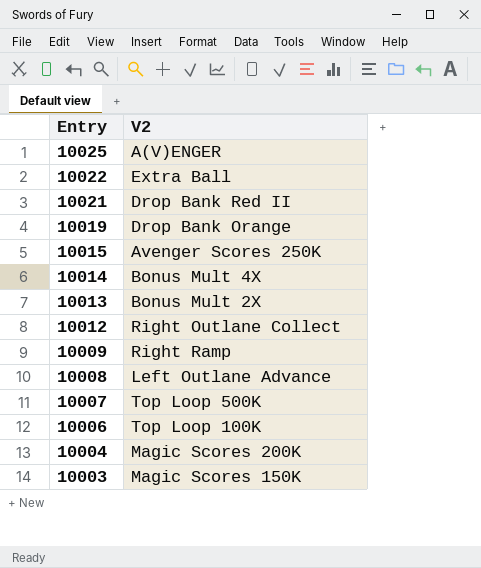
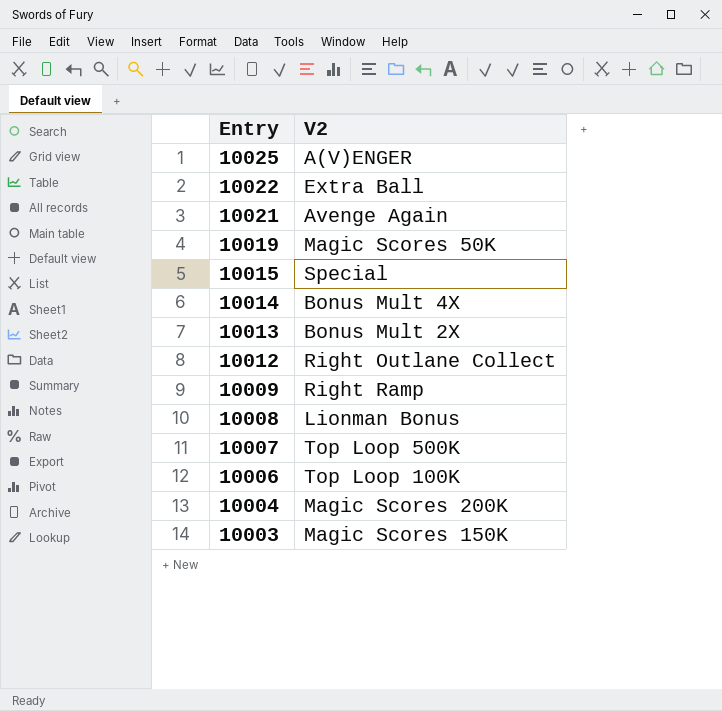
10021 | V2: Drop Bank Red II -> Avenge Again
10019 | V2: Drop Bank Orange -> Magic Scores 50K
10015 | V2: Avenger Scores 250K -> Special
10008 | V2: Left Outlane Advance -> Lionman Bonus

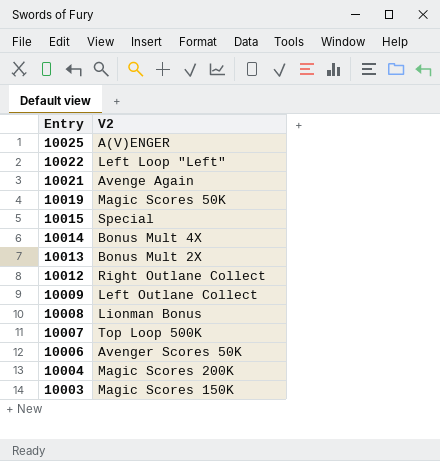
10022 | V2: Extra Ball -> Left Loop "Left"
10009 | V2: Right Ramp -> Left Outlane Collect
10006 | V2: Top Loop 100K -> Avenger Scores 50K

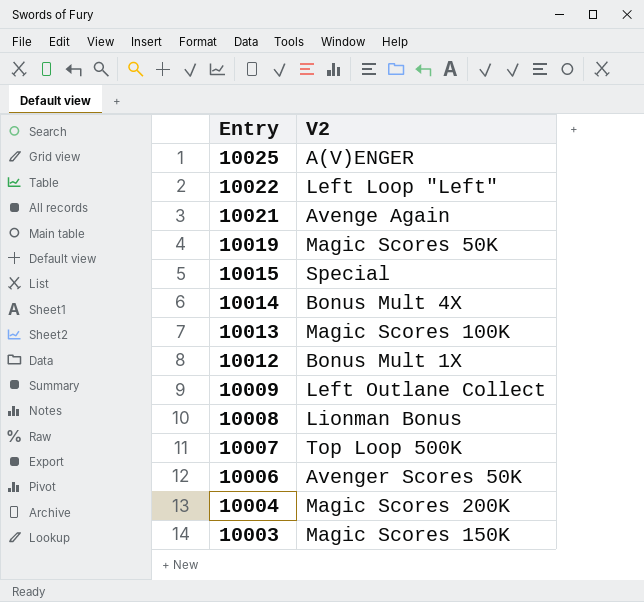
10013 | V2: Bonus Mult 2X -> Magic Scores 100K
10012 | V2: Right Outlane Collect -> Bonus Mult 1X

